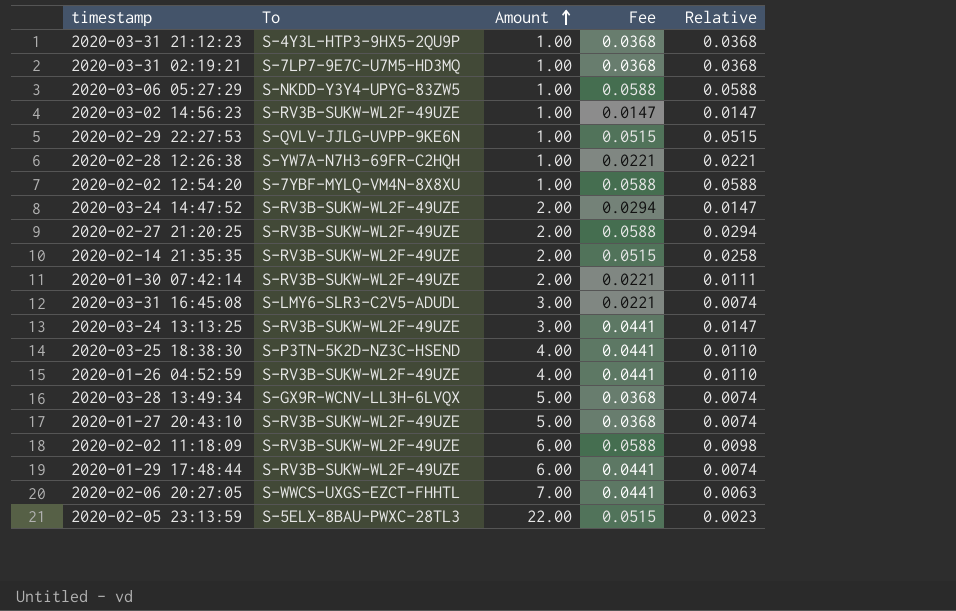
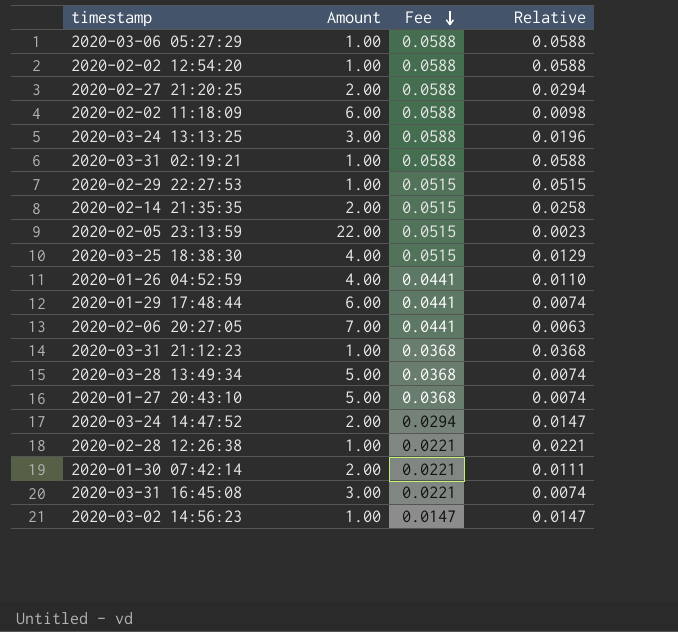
row order: Amount ascending -> Fee descending
column To | position: 2 -> none
2020-03-24 13:13:25 | Fee: 0.0441 -> 0.0588
2020-03-24 13:13:25 | Relative: 0.0147 -> 0.0196
2020-03-31 02:19:21 | Fee: 0.0368 -> 0.0588
2020-03-31 02:19:21 | Relative: 0.0368 -> 0.0588
2020-03-25 18:38:30 | Fee: 0.0441 -> 0.0515
2020-03-25 18:38:30 | Relative: 0.0110 -> 0.0129

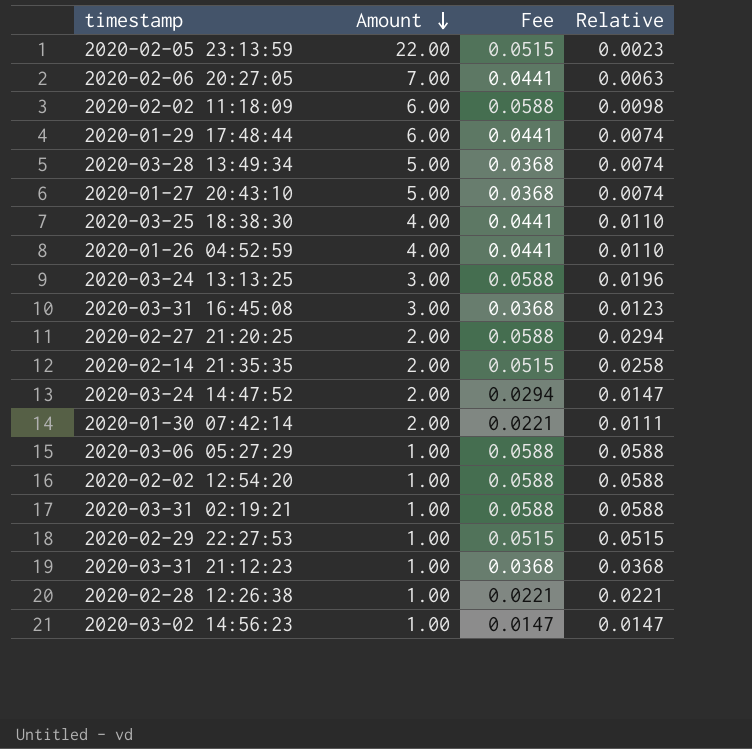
row order: Fee descending -> Amount descending
2020-03-25 18:38:30 | Fee: 0.0515 -> 0.0441
2020-03-25 18:38:30 | Relative: 0.0129 -> 0.0110
2020-03-31 16:45:08 | Fee: 0.0221 -> 0.0368
2020-03-31 16:45:08 | Relative: 0.0074 -> 0.0123

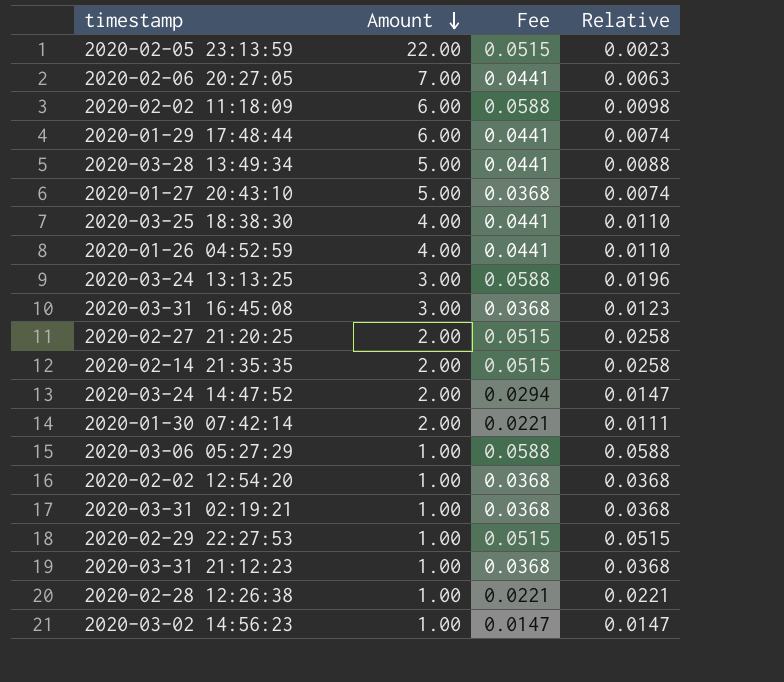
2020-03-28 13:49:34 | Fee: 0.0368 -> 0.0441
2020-03-28 13:49:34 | Relative: 0.0074 -> 0.0088
2020-02-27 21:20:25 | Fee: 0.0588 -> 0.0515
2020-02-27 21:20:25 | Relative: 0.0294 -> 0.0258
2020-02-02 12:54:20 | Fee: 0.0588 -> 0.0368
2020-02-02 12:54:20 | Relative: 0.0588 -> 0.0368
2020-03-31 02:19:21 | Fee: 0.0588 -> 0.0368
2020-03-31 02:19:21 | Relative: 0.0588 -> 0.0368

